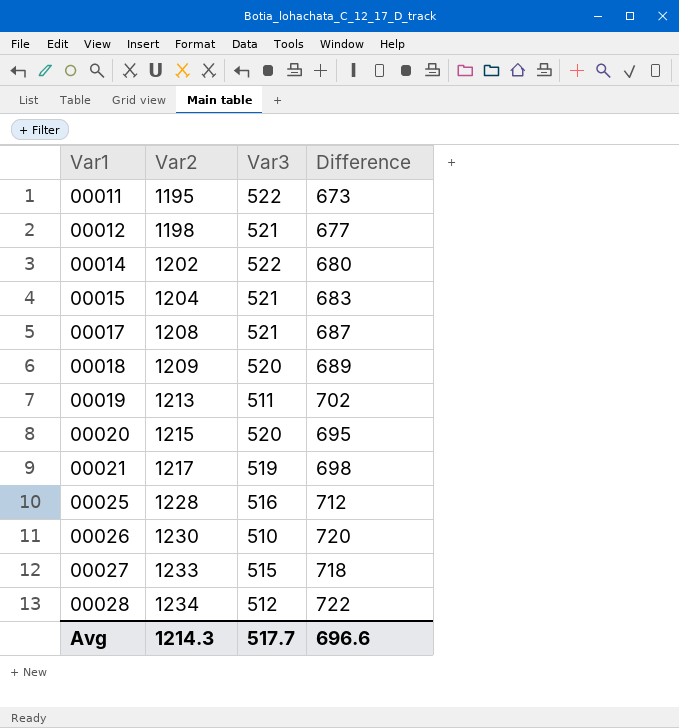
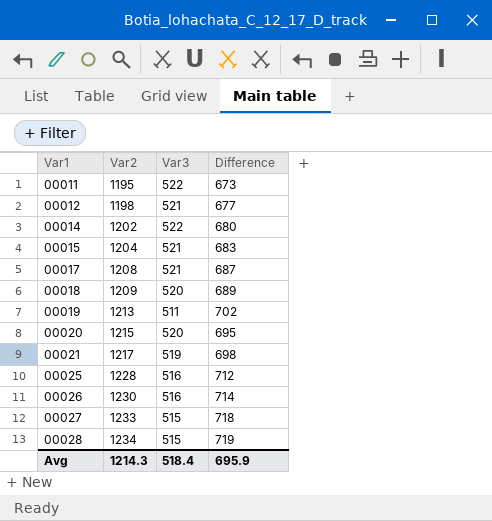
00026 | Var3: 510 -> 516
00026 | Difference: 720 -> 714
00028 | Var3: 512 -> 515
00028 | Difference: 722 -> 719
Avg | Var3: 517.7 -> 518.4
Avg | Difference: 696.6 -> 695.9

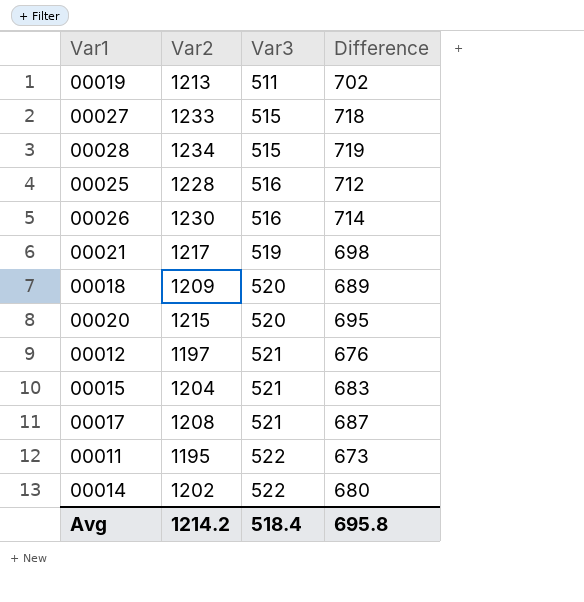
row order: Var1 ascending -> Var3 ascending
00012 | Var2: 1198 -> 1197
00012 | Difference: 677 -> 676
Avg | Var2: 1214.3 -> 1214.2
Avg | Difference: 695.9 -> 695.8

